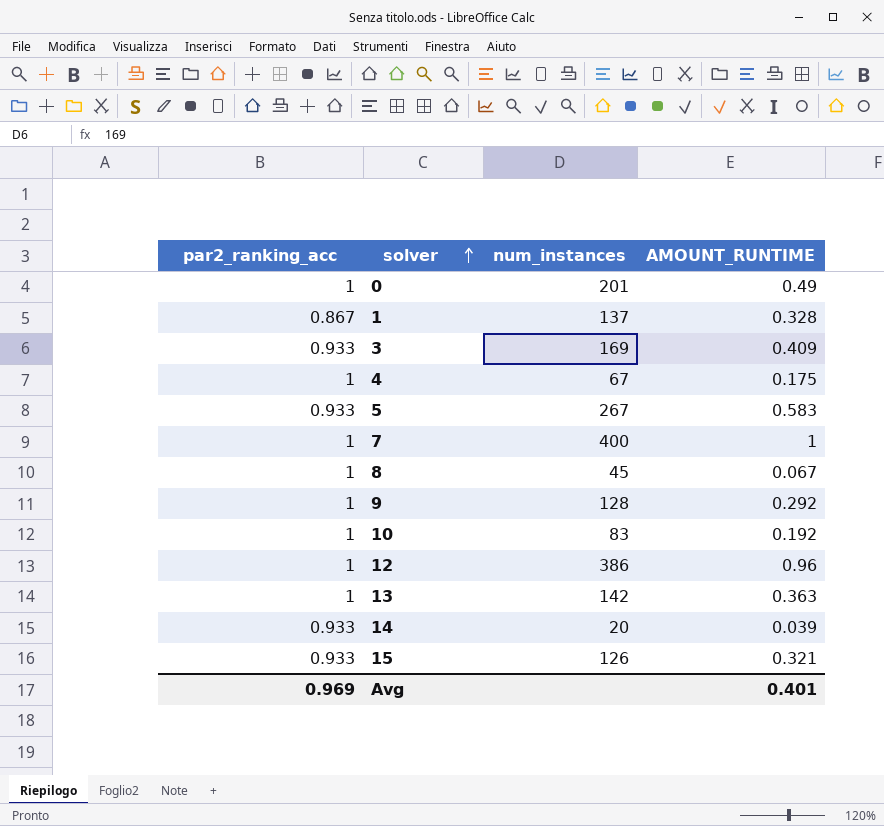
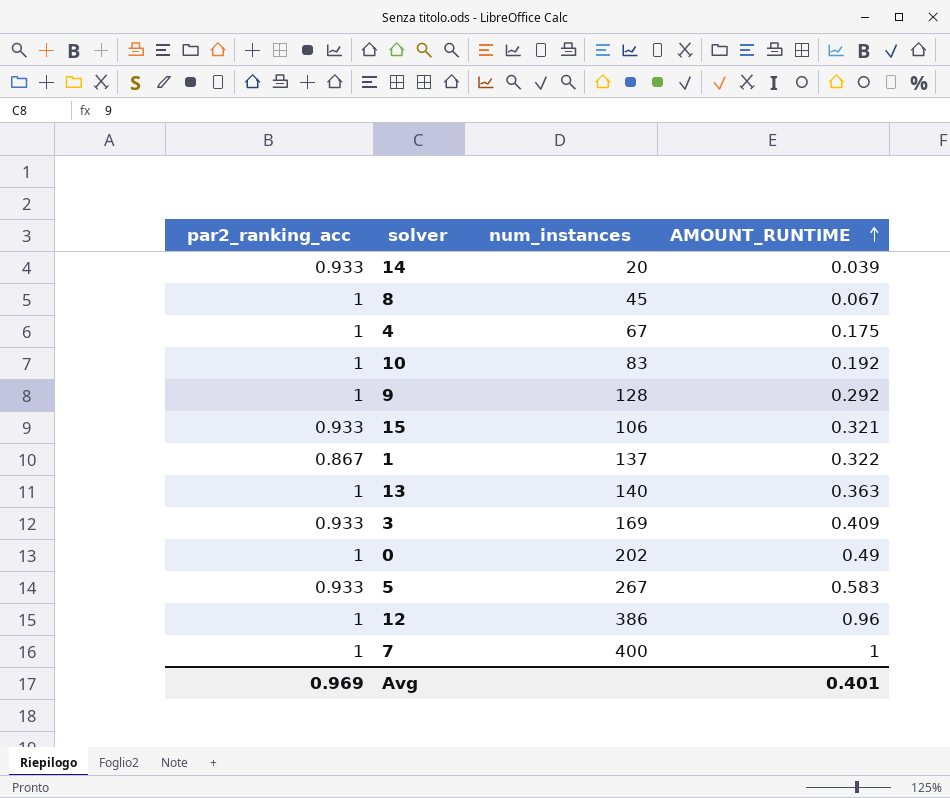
row order: solver ascending -> AMOUNT_RUNTIME ascending
15 | num_instances: 126 -> 106
1 | AMOUNT_RUNTIME: 0.328 -> 0.322
13 | num_instances: 142 -> 140
0 | num_instances: 201 -> 202

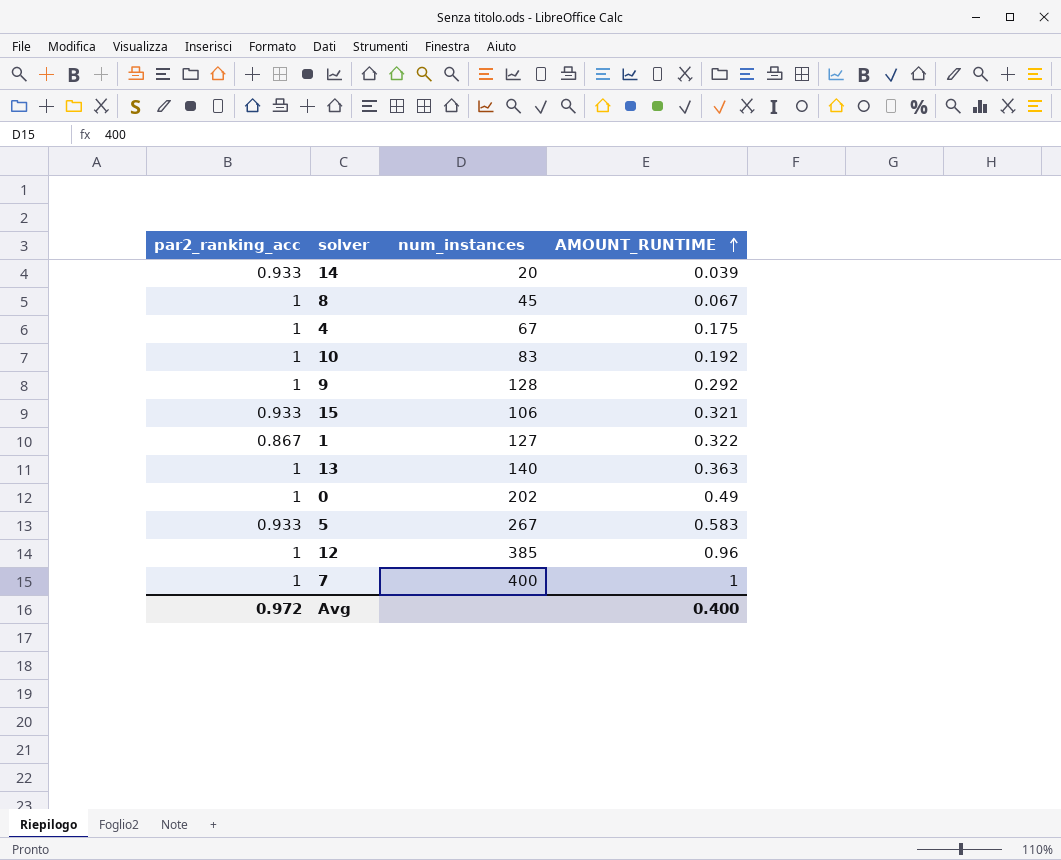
row 3: 0.933 | 169 | 0.409 -> none
1 | num_instances: 137 -> 127
12 | num_instances: 386 -> 385
Avg | par2_ranking_acc: 0.969 -> 0.972
Avg | AMOUNT_RUNTIME: 0.401 -> 0.400

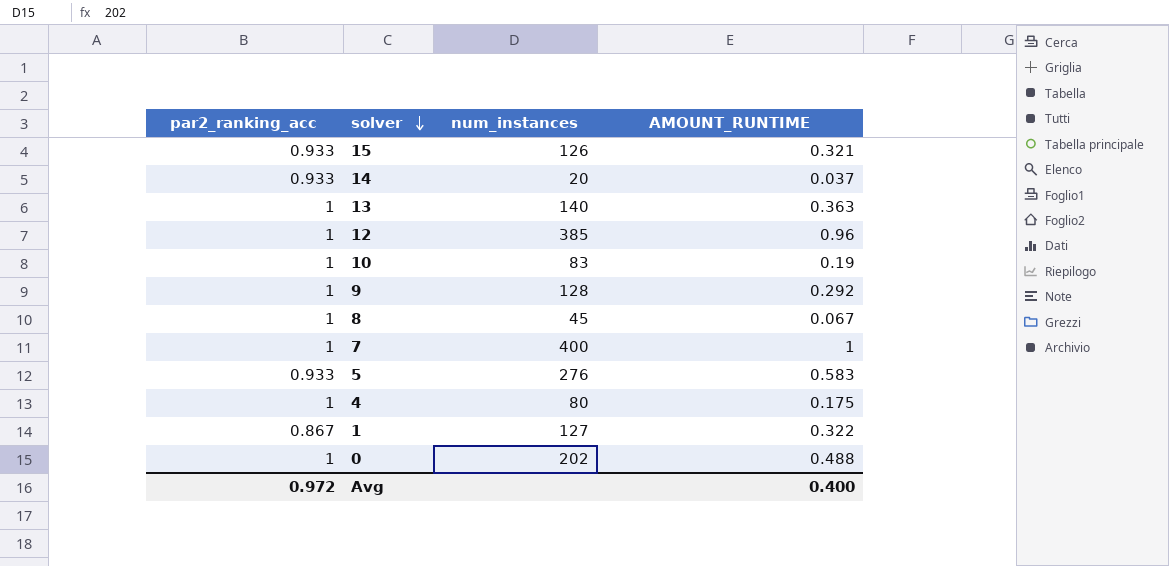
row order: AMOUNT_RUNTIME ascending -> solver descending
15 | num_instances: 106 -> 126
14 | AMOUNT_RUNTIME: 0.039 -> 0.037
10 | AMOUNT_RUNTIME: 0.192 -> 0.19
5 | num_instances: 267 -> 276
4 | num_instances: 67 -> 80
0 | AMOUNT_RUNTIME: 0.49 -> 0.488

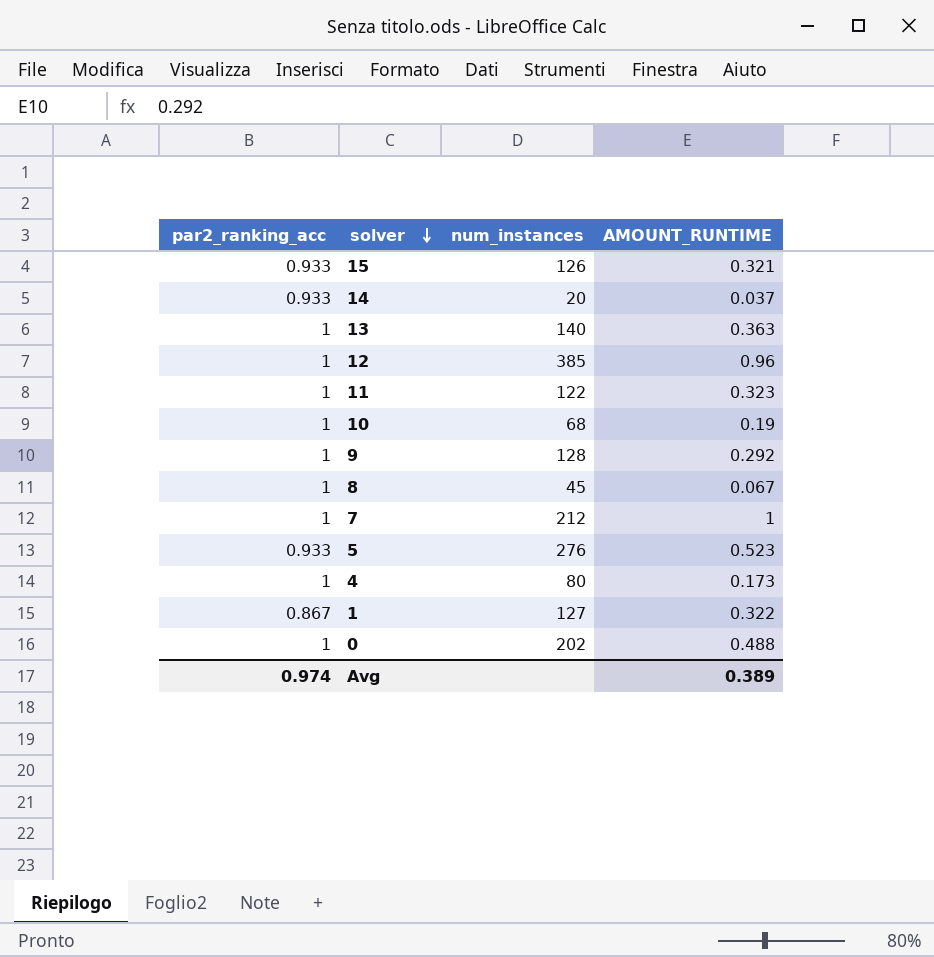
row 11: none -> 1 | 122 | 0.323
10 | num_instances: 83 -> 68
7 | num_instances: 400 -> 212
5 | AMOUNT_RUNTIME: 0.583 -> 0.523
4 | AMOUNT_RUNTIME: 0.175 -> 0.173
Avg | par2_ranking_acc: 0.972 -> 0.974
Avg | AMOUNT_RUNTIME: 0.400 -> 0.389

